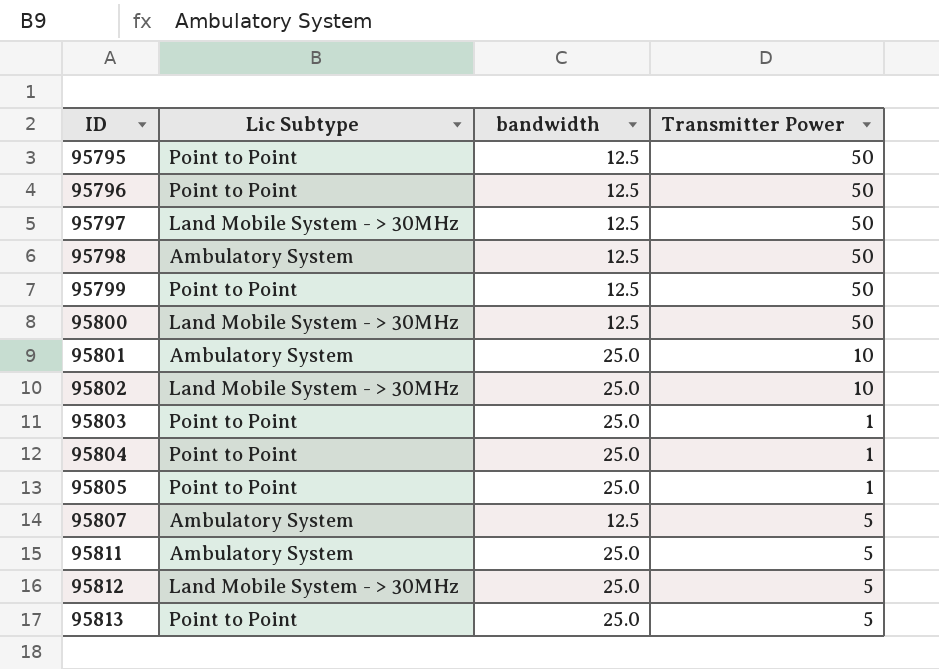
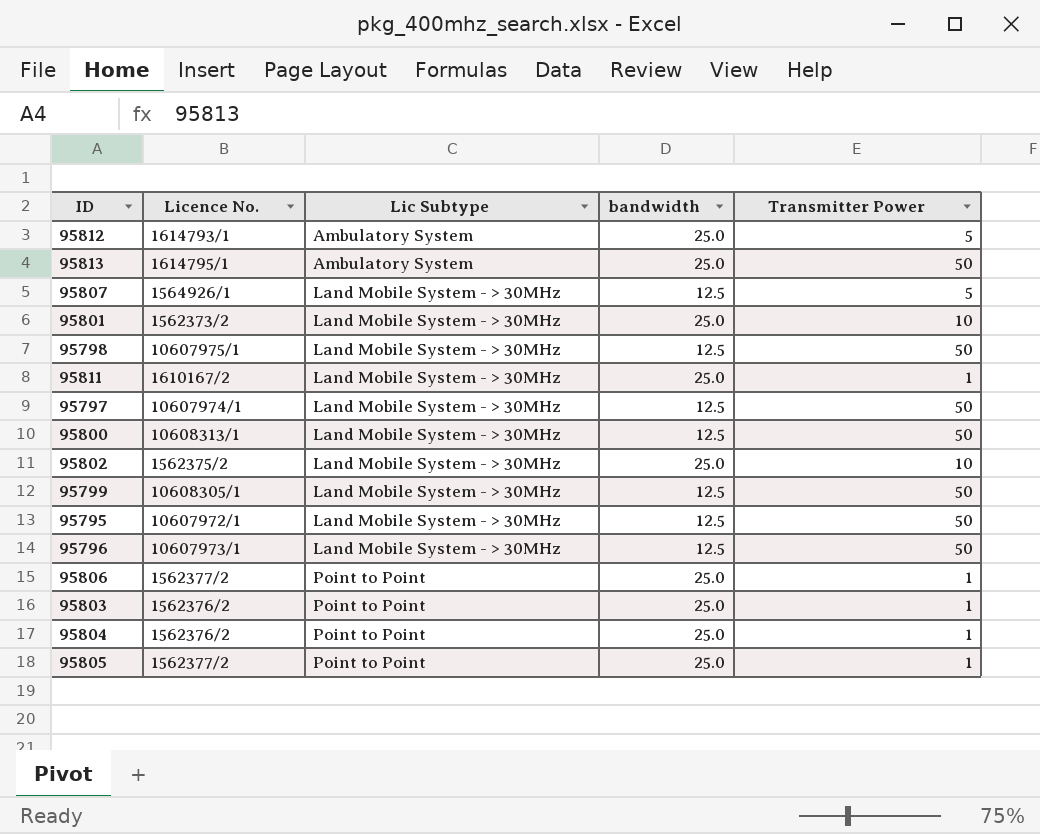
row order: ID ascending -> Lic Subtype ascending
column Licence No. | position: none -> 2
95812 | Lic Subtype: Land Mobile System - > 30MHz -> Ambulatory System
95813 | Lic Subtype: Point to Point -> Ambulatory System
95813 | Transmitter Power: 5 -> 50
95807 | Lic Subtype: Ambulatory System -> Land Mobile System - > 30MHz
95801 | Lic Subtype: Ambulatory System -> Land Mobile System - > 30MHz
95798 | Lic Subtype: Ambulatory System -> Land Mobile System - > 30MHz
95811 | Lic Subtype: Ambulatory System -> Land Mobile System - > 30MHz
95811 | Transmitter Power: 5 -> 1
95799 | Lic Subtype: Point to Point -> Land Mobile System - > 30MHz
95795 | Lic Subtype: Point to Point -> Land Mobile System - > 30MHz
95796 | Lic Subtype: Point to Point -> Land Mobile System - > 30MHz
row 95806: none -> 1562377/2 | Point to Point | 25.0 | 1

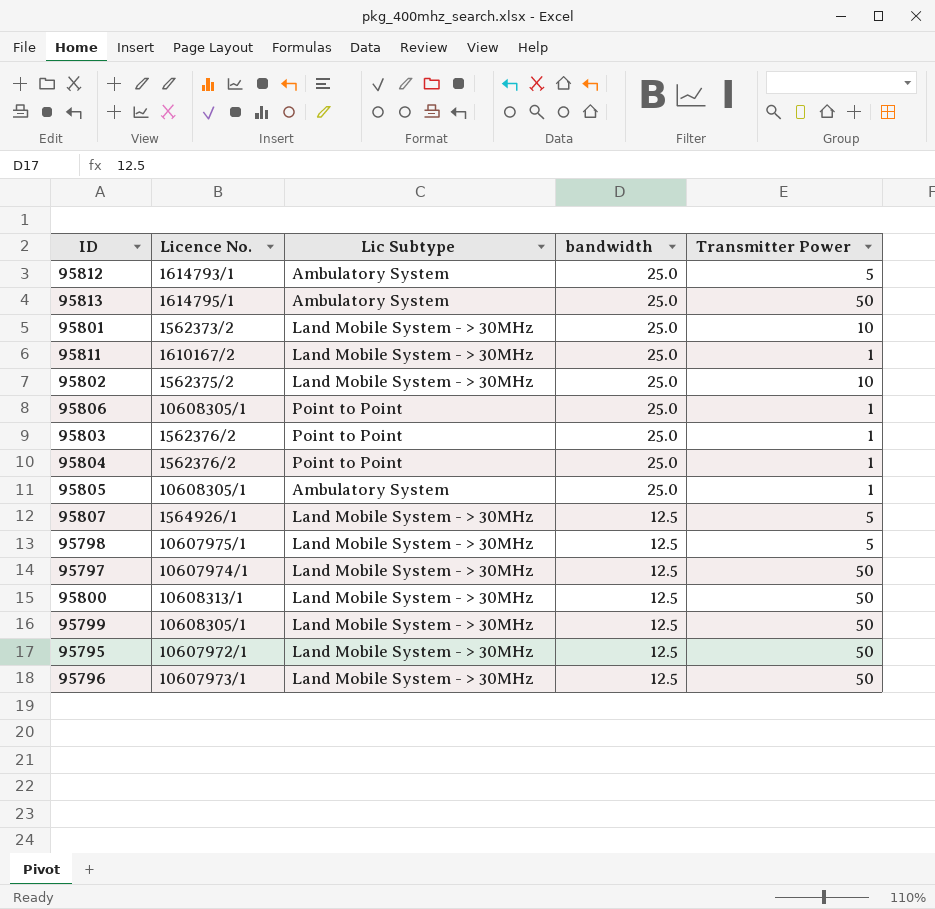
row order: Lic Subtype ascending -> bandwidth descending
95806 | Licence No.: 1562377/2 -> 10608305/1
95805 | Licence No.: 1562377/2 -> 10608305/1
95805 | Lic Subtype: Point to Point -> Ambulatory System
95798 | Transmitter Power: 50 -> 5

